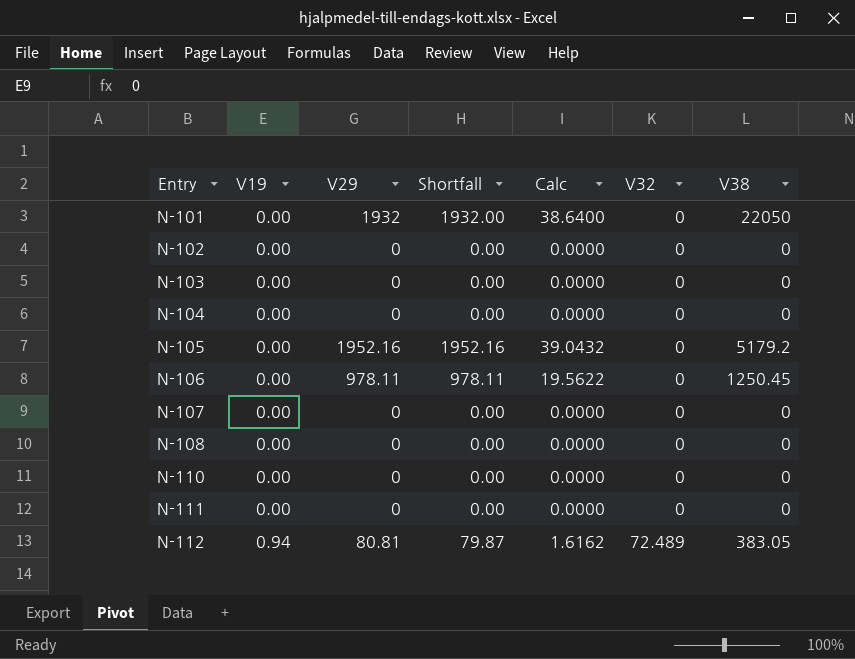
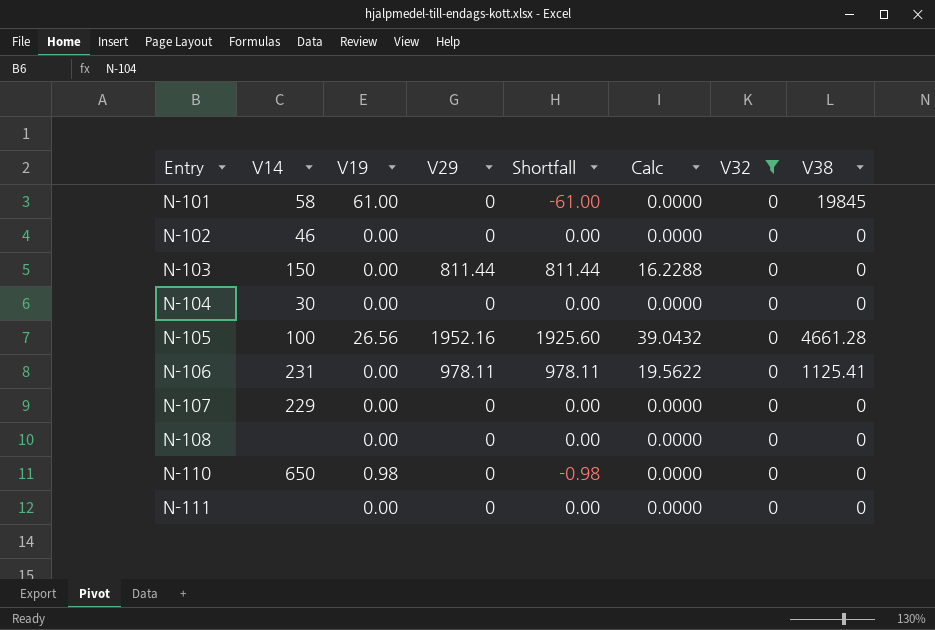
filter: none -> V32 = 0
column V14 | position: none -> 2
N-101 | V19: 0.00 -> 61.00
N-101 | V29: 1932 -> 0
N-101 | Shortfall: 1932.00 -> -61.00
N-101 | Calc: 38.6400 -> 0.0000
N-101 | V38: 22050 -> 19845
N-103 | V29: 0 -> 811.44
N-103 | Shortfall: 0.00 -> 811.44
N-103 | Calc: 0.0000 -> 16.2288
N-105 | V19: 0.00 -> 26.56
N-105 | Shortfall: 1952.16 -> 1925.60
N-105 | V38: 5179.2 -> 4661.28
N-106 | V38: 1250.45 -> 1125.41
N-110 | V19: 0.00 -> 0.98
N-110 | Shortfall: 0.00 -> -0.98

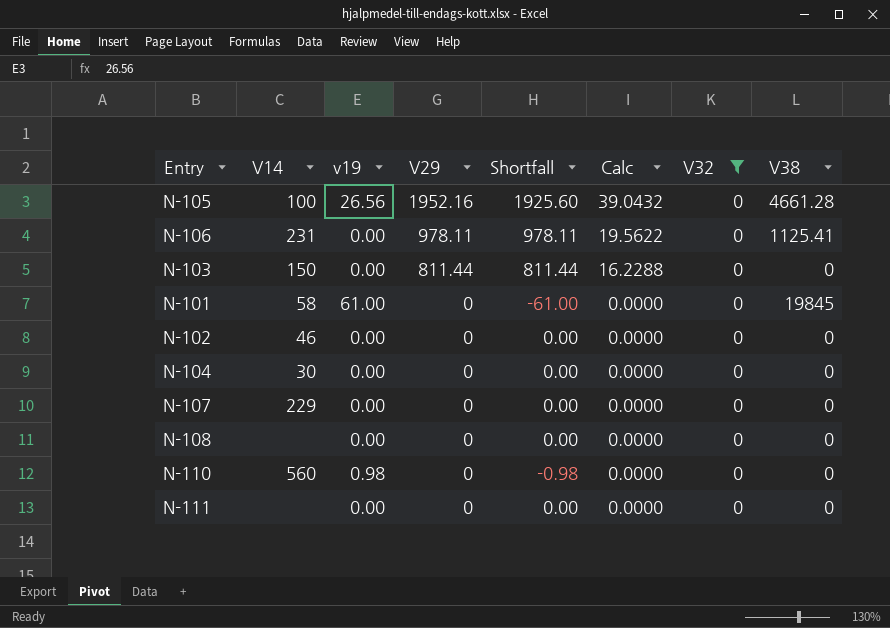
row order: Entry ascending -> V29 descending
column name: V19 -> v19
N-110 | V14: 650 -> 560

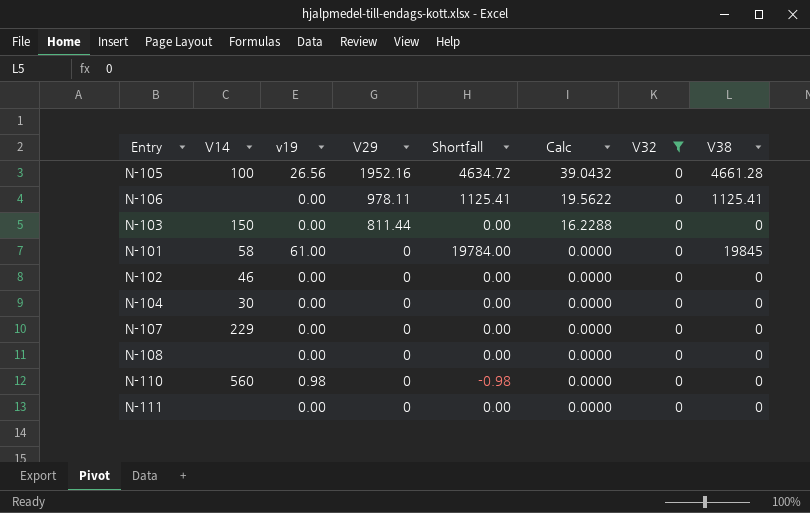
column Shortfall | formula: [V29] - [v19] -> [V38] - [v19]
N-106 | V14: 231 -> none

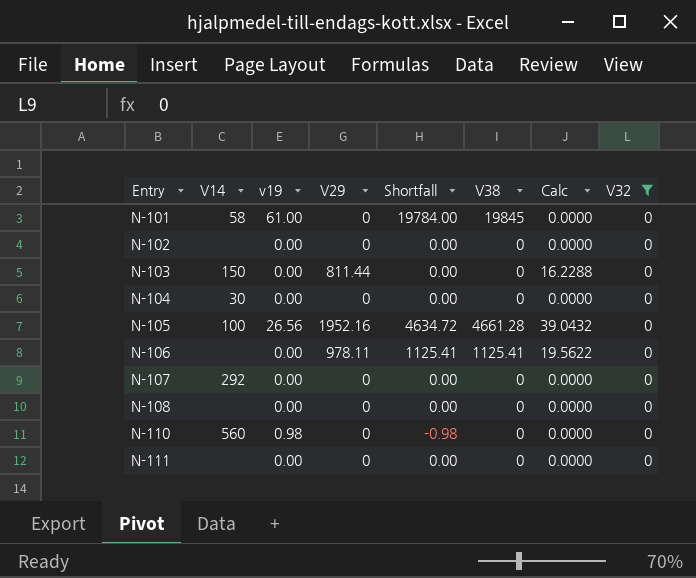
row order: V29 descending -> Entry ascending
column V38 | position: 8 -> 6
N-102 | V14: 46 -> none
N-107 | V14: 229 -> 292

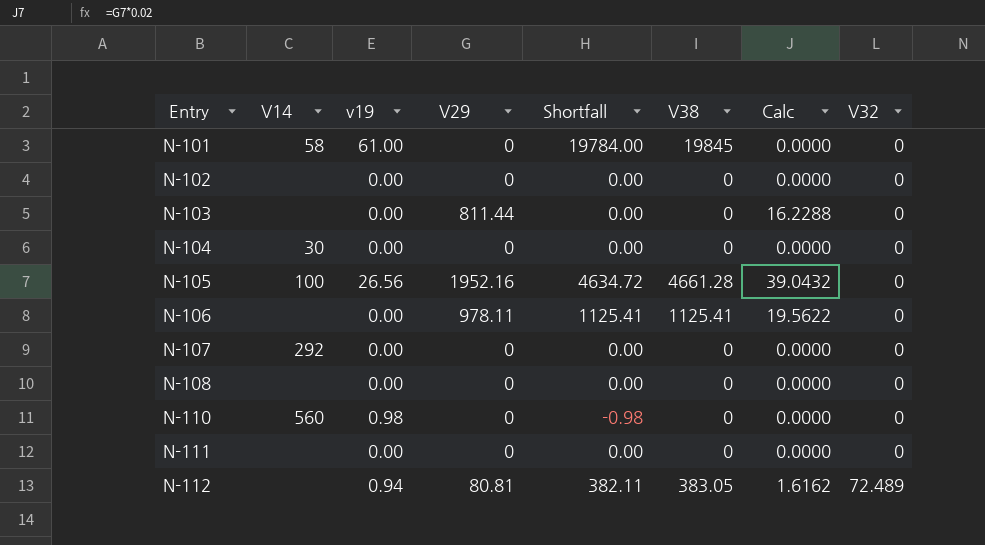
filter: V32 = 0 -> none
N-103 | V14: 150 -> none

